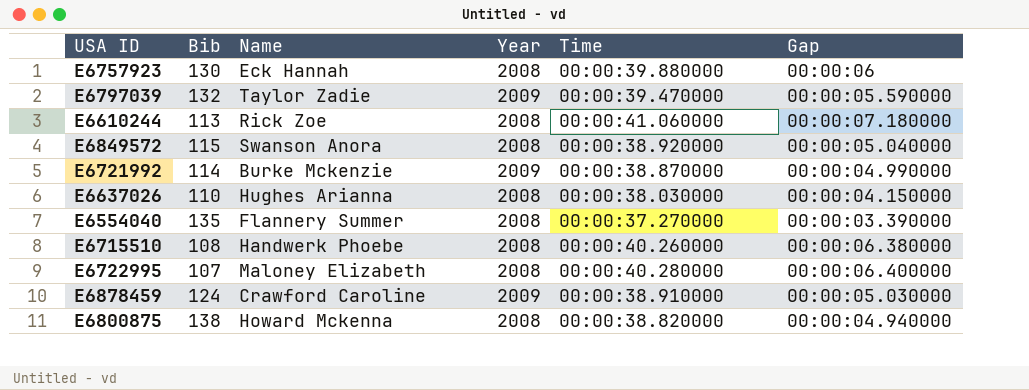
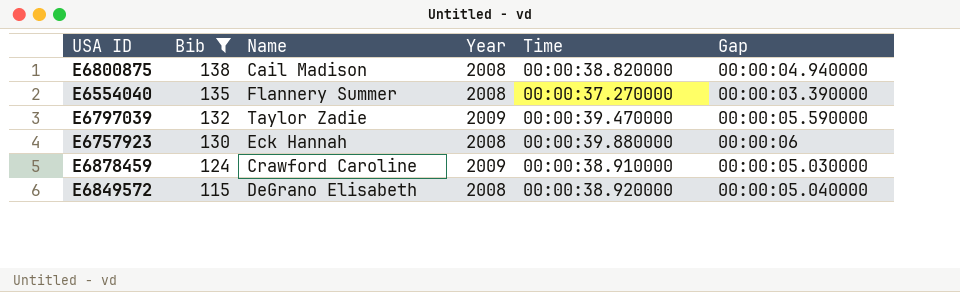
filter: none -> Bib >= 115
row order: none -> Bib descending
E6800875 | Name: Howard Mckenna -> Cail Madison
E6849572 | Name: Swanson Anora -> DeGrano Elisabeth

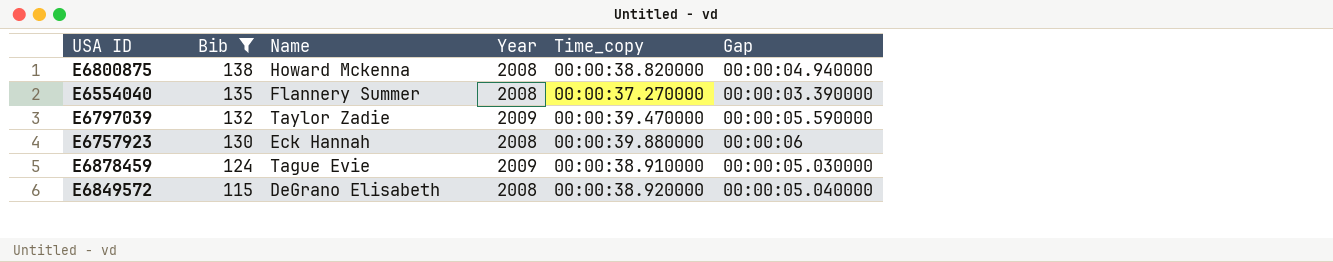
column name: Time -> Time_copy
E6800875 | Name: Cail Madison -> Howard Mckenna
E6878459 | Name: Crawford Caroline -> Tague Evie

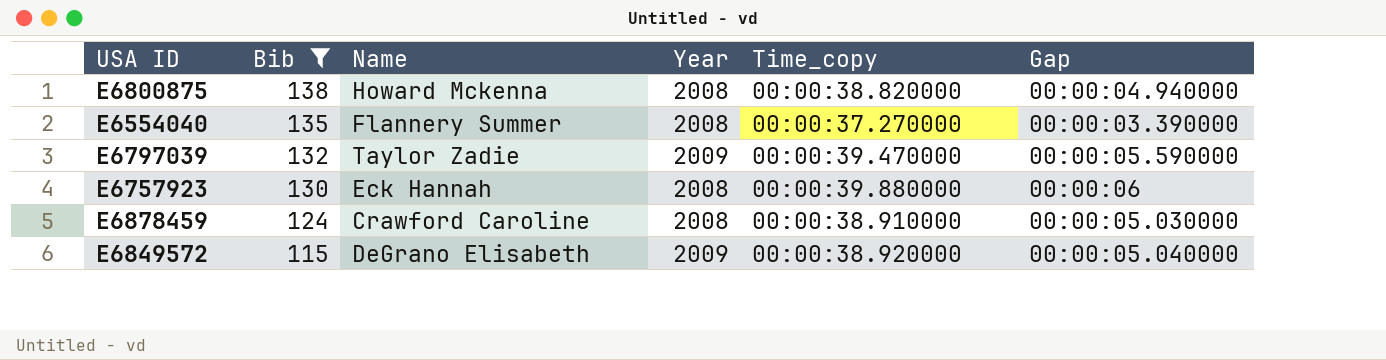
E6878459 | Name: Tague Evie -> Crawford Caroline
E6878459 | Year: 2009 -> 2008
E6849572 | Year: 2008 -> 2009

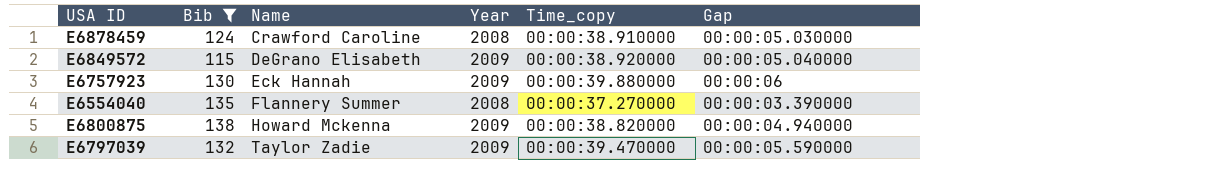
row order: Bib descending -> Name ascending
E6757923 | Year: 2008 -> 2009
E6800875 | Year: 2008 -> 2009

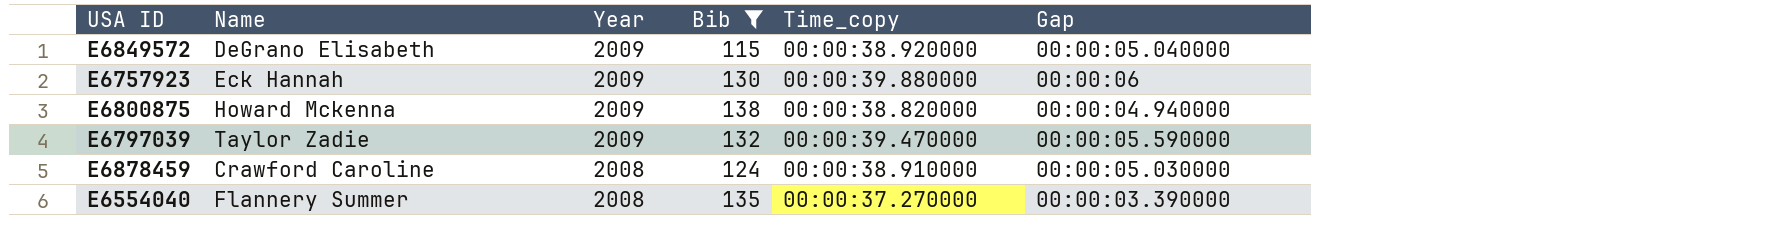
row order: Name ascending -> Year descending
column Bib | position: 2 -> 4

